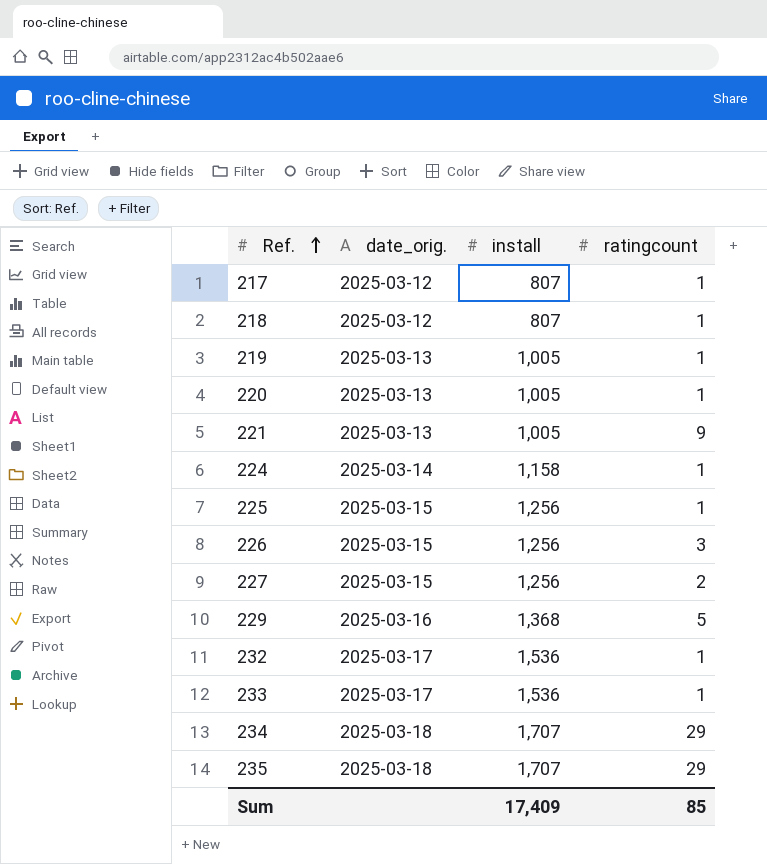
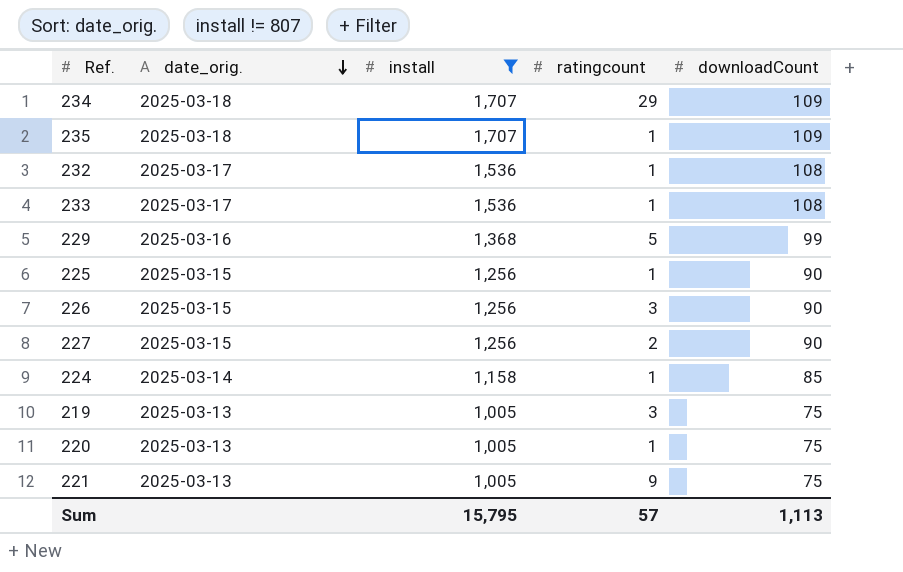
filter: none -> install != 807
row order: Ref. ascending -> date_orig. descending
column downloadCount | position: none -> 5
235 | ratingcount: 29 -> 1
219 | ratingcount: 1 -> 3
Sum | install: 17,409 -> 15,795
Sum | ratingcount: 85 -> 57

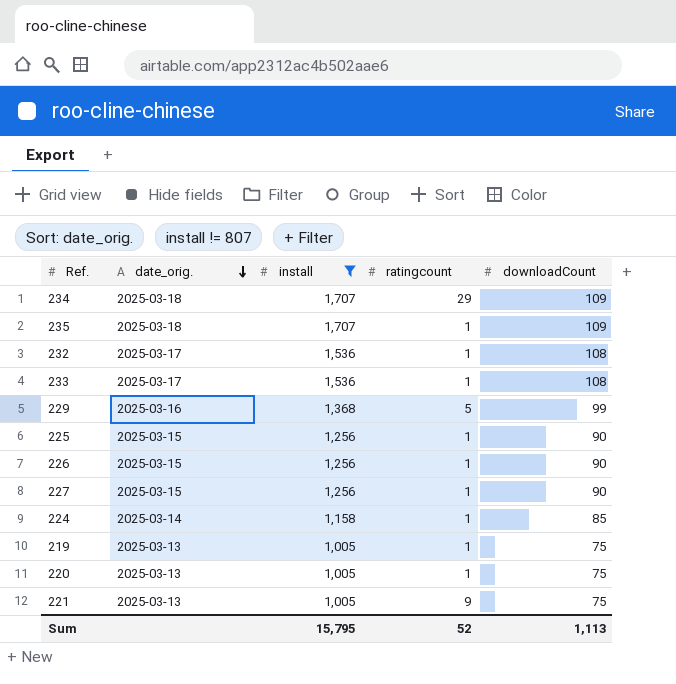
226 | ratingcount: 3 -> 1
227 | ratingcount: 2 -> 1
219 | ratingcount: 3 -> 1
Sum | ratingcount: 57 -> 52

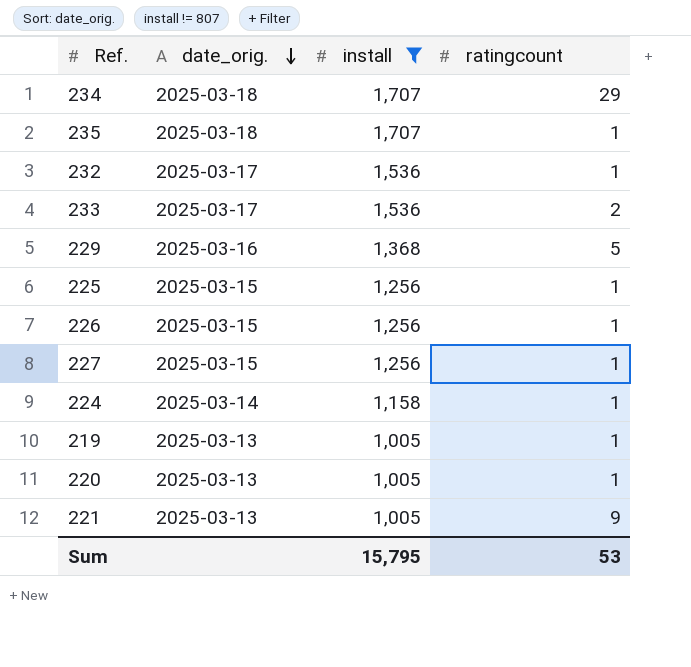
column downloadCount | position: 5 -> none
233 | ratingcount: 1 -> 2
Sum | ratingcount: 52 -> 53

